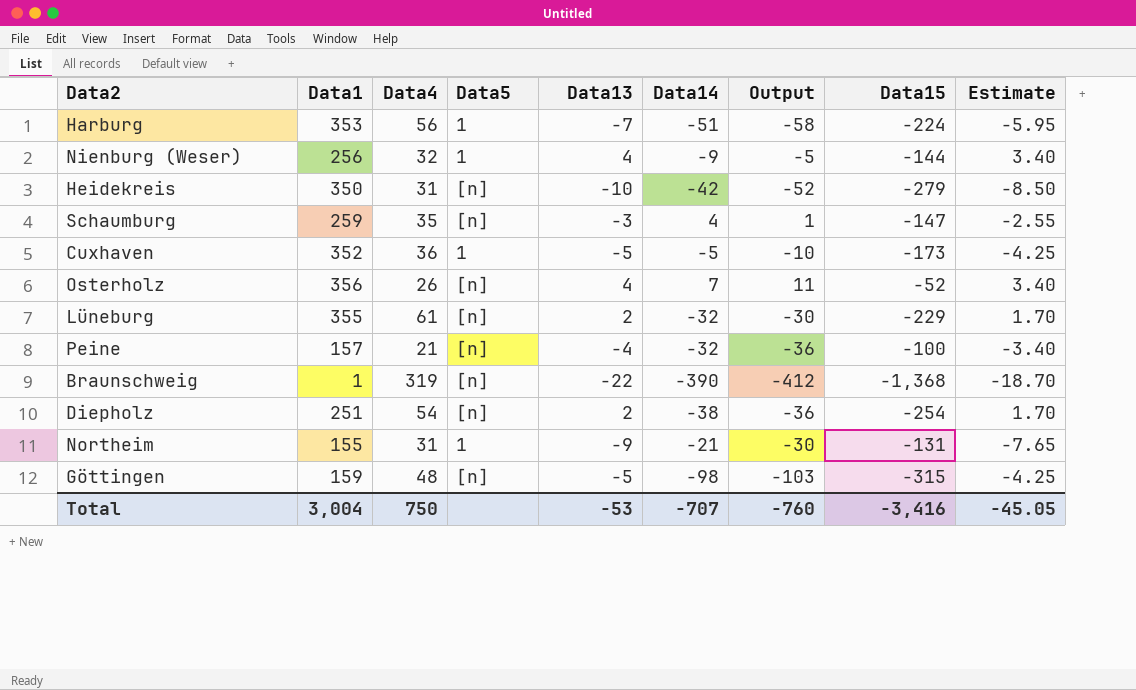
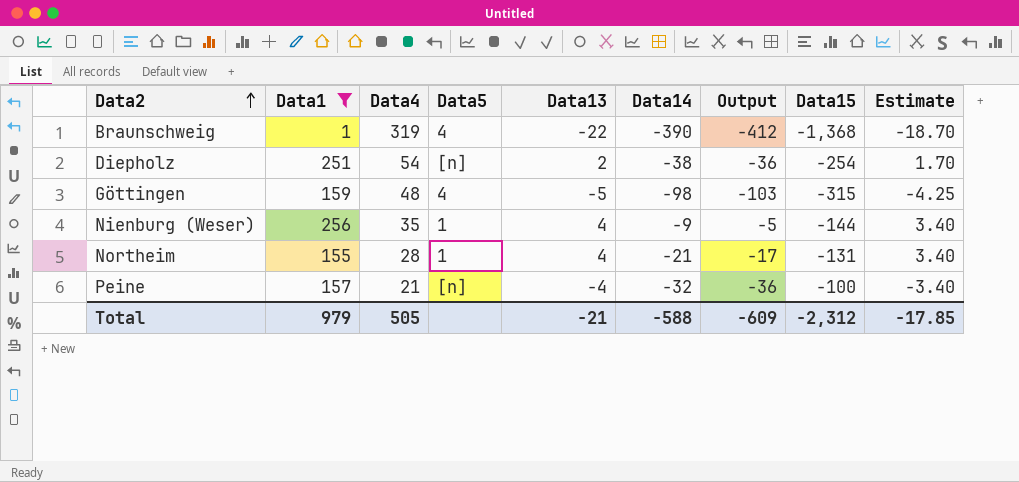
filter: none -> Data1 <= 256
row order: none -> Data2 ascending
Braunschweig | Data5: [n] -> 4
Göttingen | Data5: [n] -> 4
Nienburg (Weser) | Data4: 32 -> 35
Northeim | Data4: 31 -> 28
Northeim | Data13: -9 -> 4
Northeim | Output: -30 -> -17
Northeim | Estimate: -7.65 -> 3.40
Total | Data1: 3,004 -> 979
Total | Data4: 750 -> 505
Total | Data13: -53 -> -21
Total | Data14: -707 -> -588
Total | Output: -760 -> -609
Total | Data15: -3,416 -> -2,312
Total | Estimate: -45.05 -> -17.85

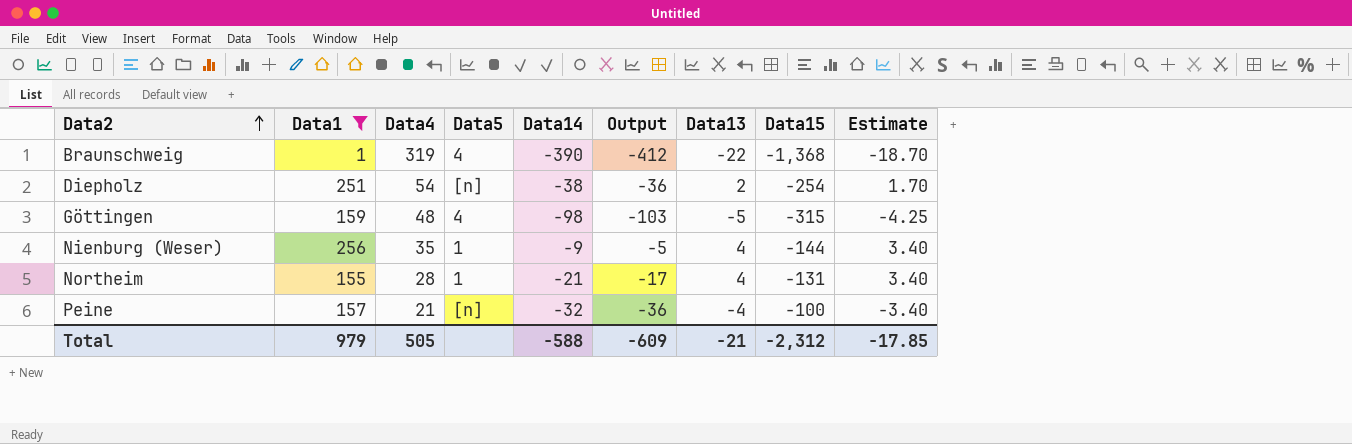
column Data13 | position: 5 -> 7

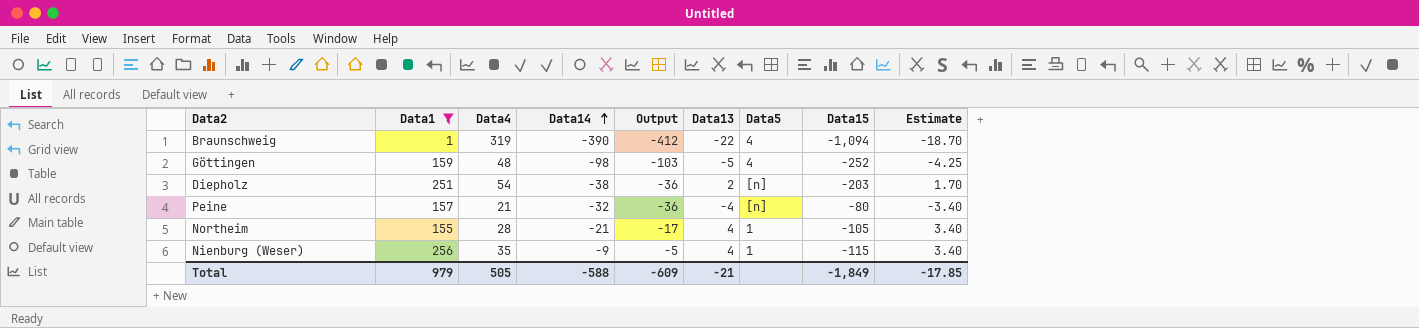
row order: Data2 ascending -> Data14 ascending
column Data5 | position: 4 -> 7
Braunschweig | Data15: -1,368 -> -1,094
Göttingen | Data15: -315 -> -252
Diepholz | Data15: -254 -> -203
Peine | Data15: -100 -> -80
Northeim | Data15: -131 -> -105
Nienburg (Weser) | Data15: -144 -> -115
Total | Data15: -2,312 -> -1,849

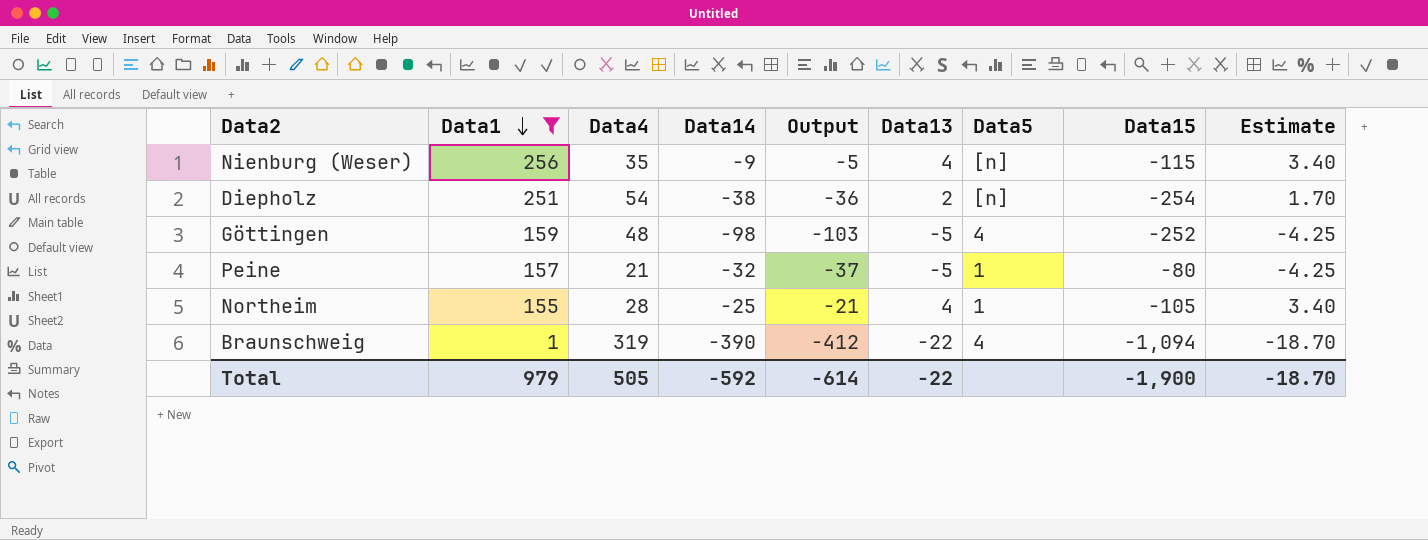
row order: Data14 ascending -> Data1 descending
Nienburg (Weser) | Data5: 1 -> [n]
Diepholz | Data15: -203 -> -254
Peine | Output: -36 -> -37
Peine | Data13: -4 -> -5
Peine | Data5: [n] -> 1
Peine | Estimate: -3.40 -> -4.25
Northeim | Data14: -21 -> -25
Northeim | Output: -17 -> -21
Total | Data14: -588 -> -592
Total | Output: -609 -> -614
Total | Data13: -21 -> -22
Total | Data15: -1,849 -> -1,900
Total | Estimate: -17.85 -> -18.70

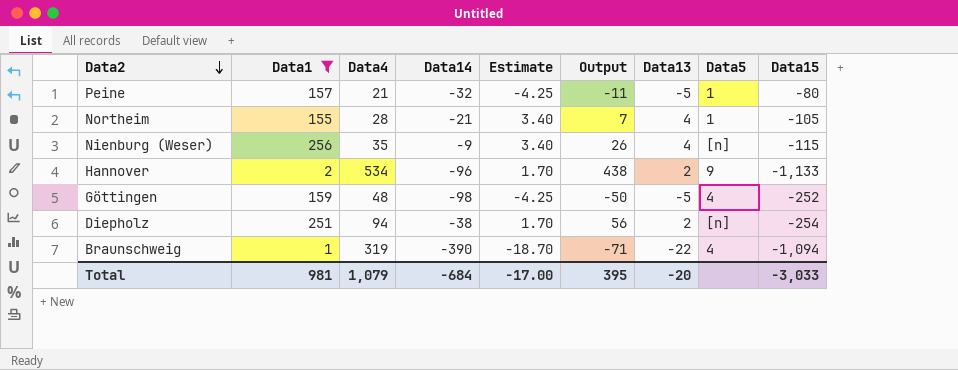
row order: Data1 descending -> Data2 descending
column Estimate | position: 9 -> 5
column Output | formula: [Data14] + [Data13] -> [Data4] + [Data14]
Northeim | Data14: -25 -> -21
row Hannover: none -> 2 | 534 | -96 | 1.70 | 438 | 2 | 9 | -1,133
Diepholz | Data4: 54 -> 94
Total | Data1: 979 -> 981
Total | Data4: 505 -> 1,079
Total | Data14: -592 -> -684
Total | Estimate: -18.70 -> -17.00
Total | Output: -614 -> 395
Total | Data13: -22 -> -20
Total | Data15: -1,900 -> -3,033

